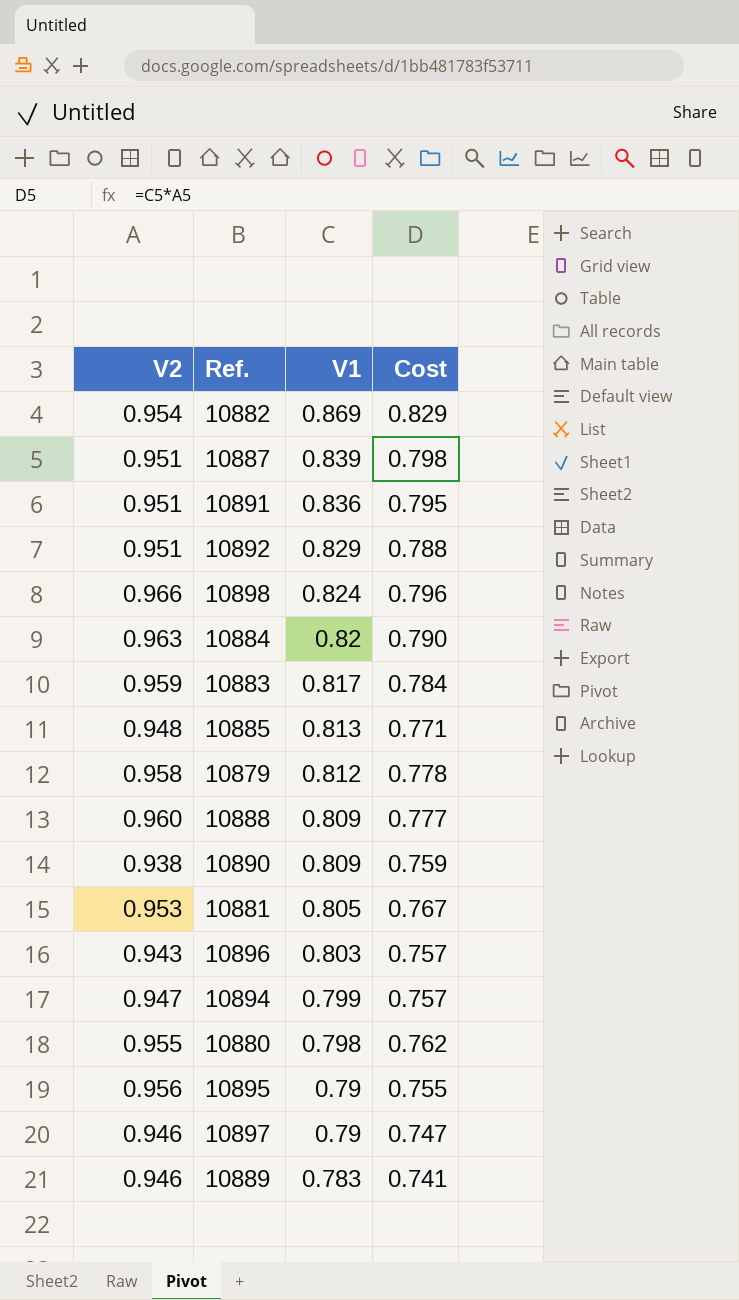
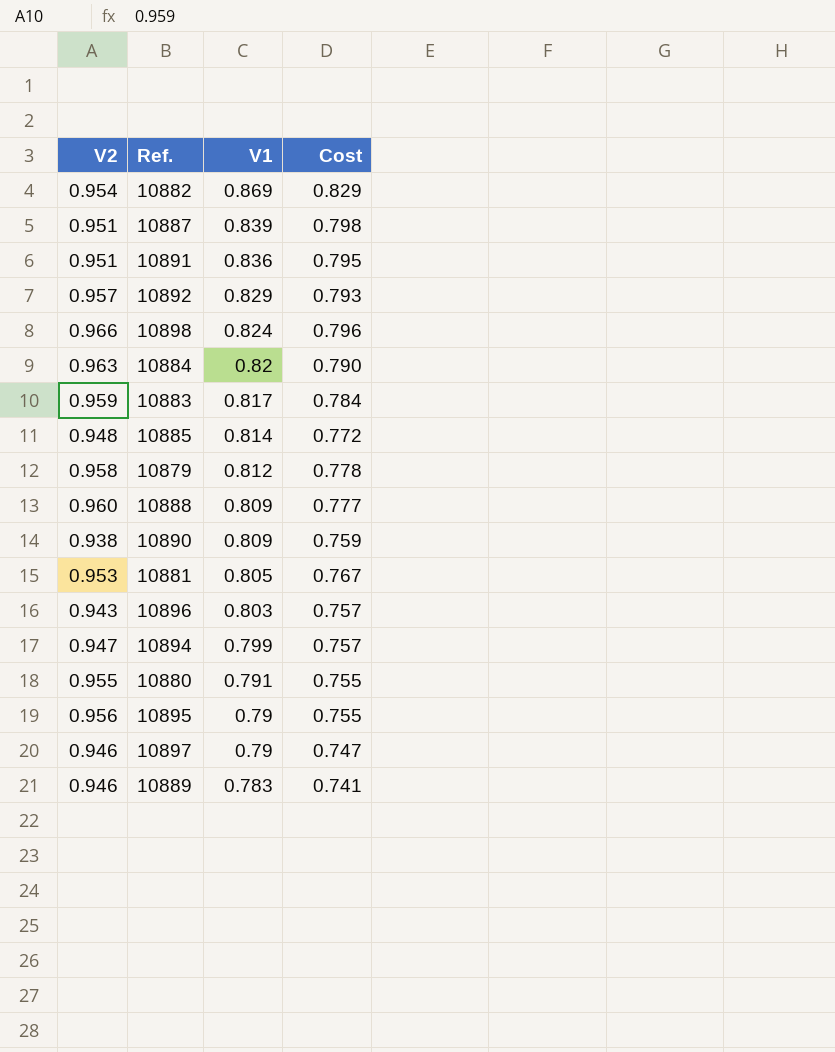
10892 | V2: 0.951 -> 0.957
10892 | Cost: 0.788 -> 0.793
10885 | V1: 0.813 -> 0.814
10885 | Cost: 0.771 -> 0.772
10880 | V1: 0.798 -> 0.791
10880 | Cost: 0.762 -> 0.755

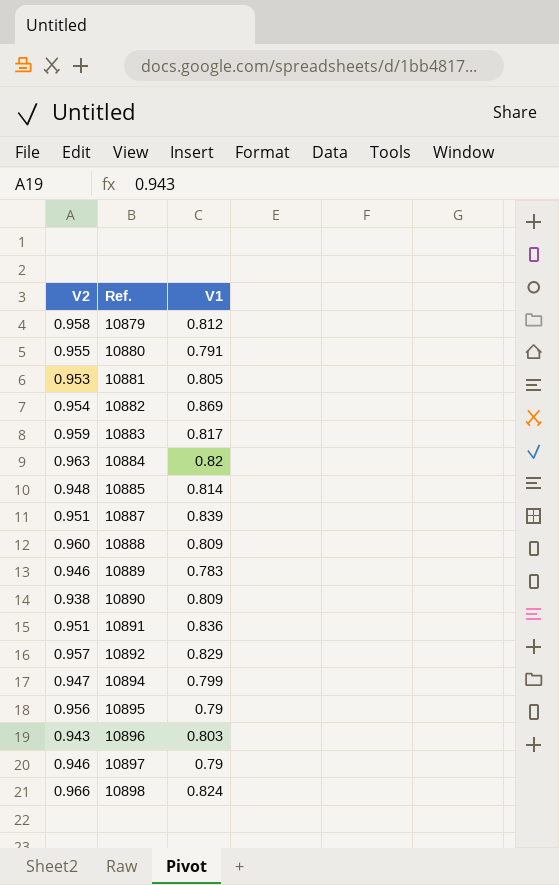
row order: V1 descending -> Ref. ascending
column Cost | formula: [V2] * [V1] -> none

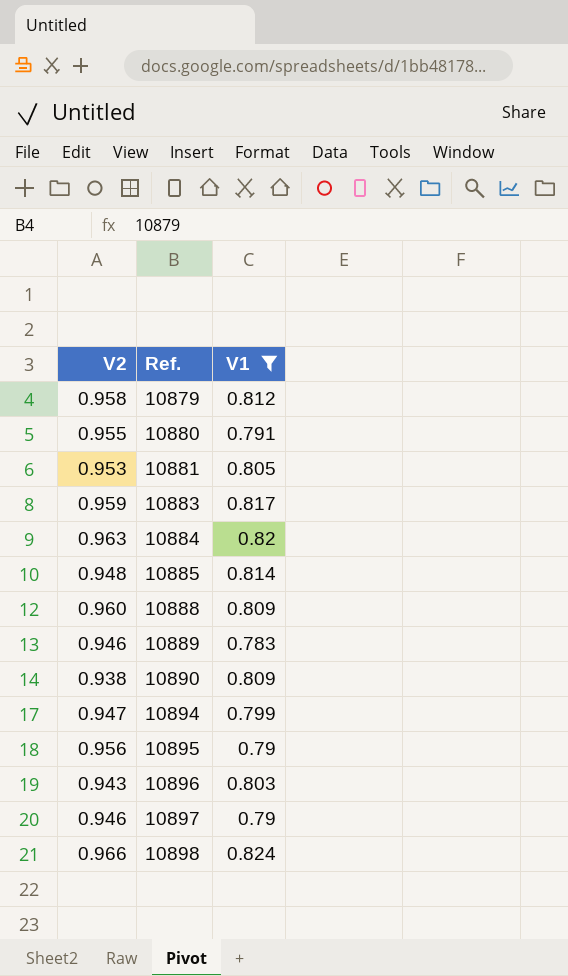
filter: none -> V1 <= 0.824

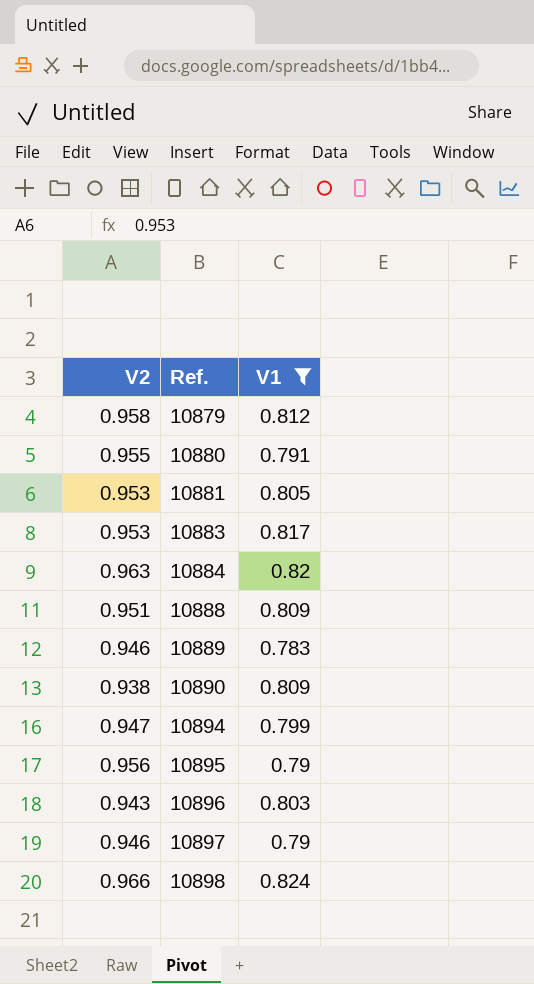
row 10885: 0.948 | 0.814 -> none
10883 | V2: 0.959 -> 0.953
10888 | V2: 0.960 -> 0.951

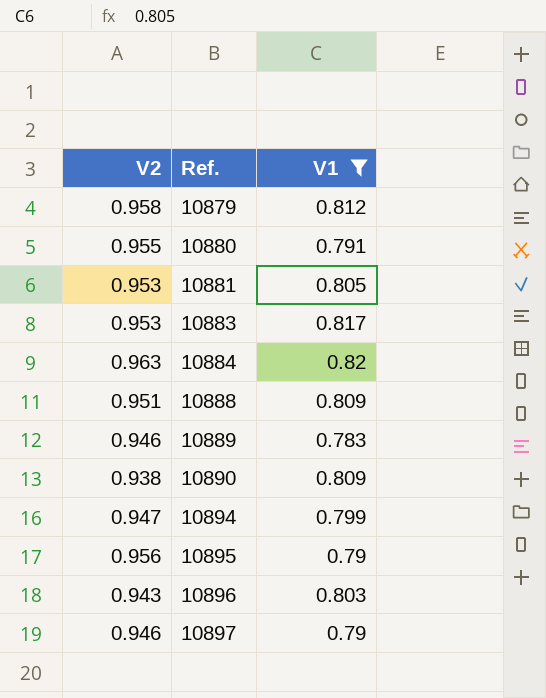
row 10898: 0.966 | 0.824 -> none

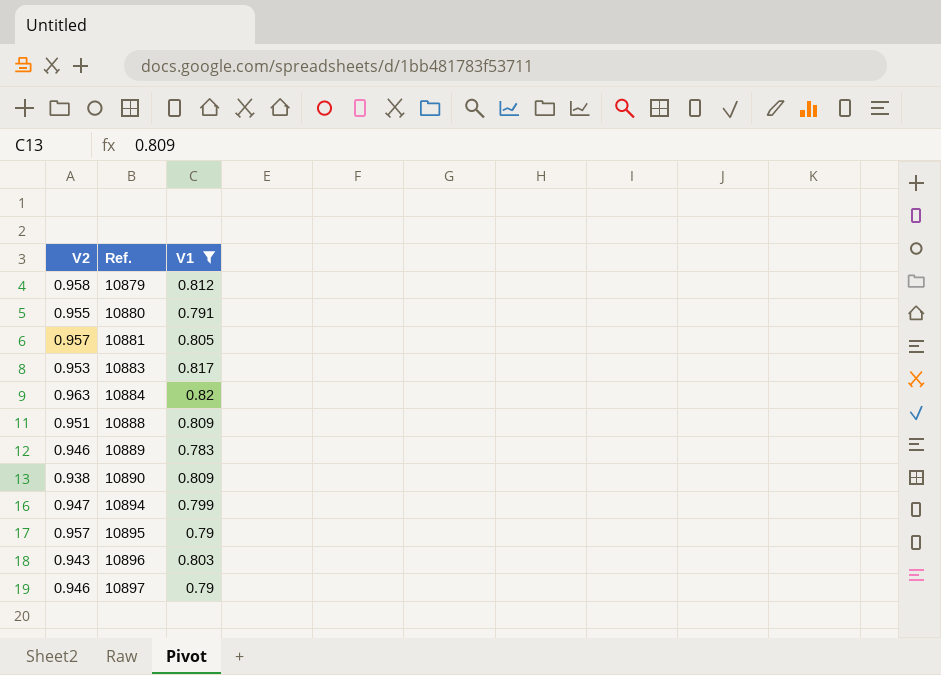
10881 | V2: 0.953 -> 0.957
10895 | V2: 0.956 -> 0.957

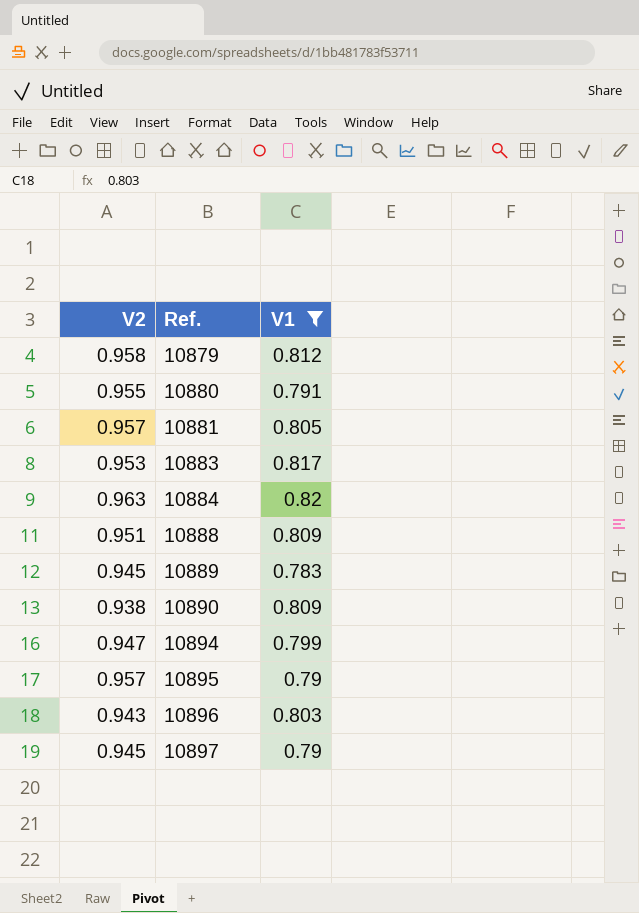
10889 | V2: 0.946 -> 0.945
10897 | V2: 0.946 -> 0.945

